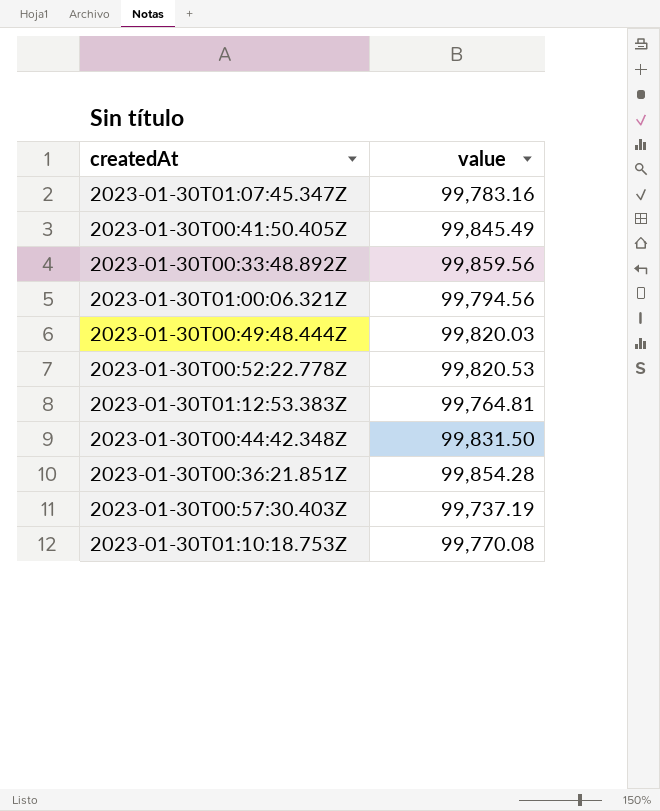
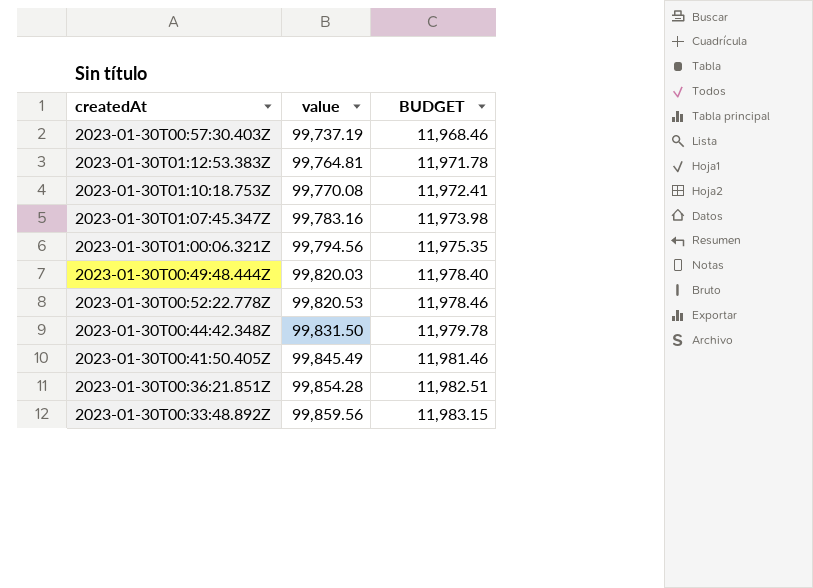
row order: none -> value ascending
column BUDGET | formula: none -> [value] * 0.12

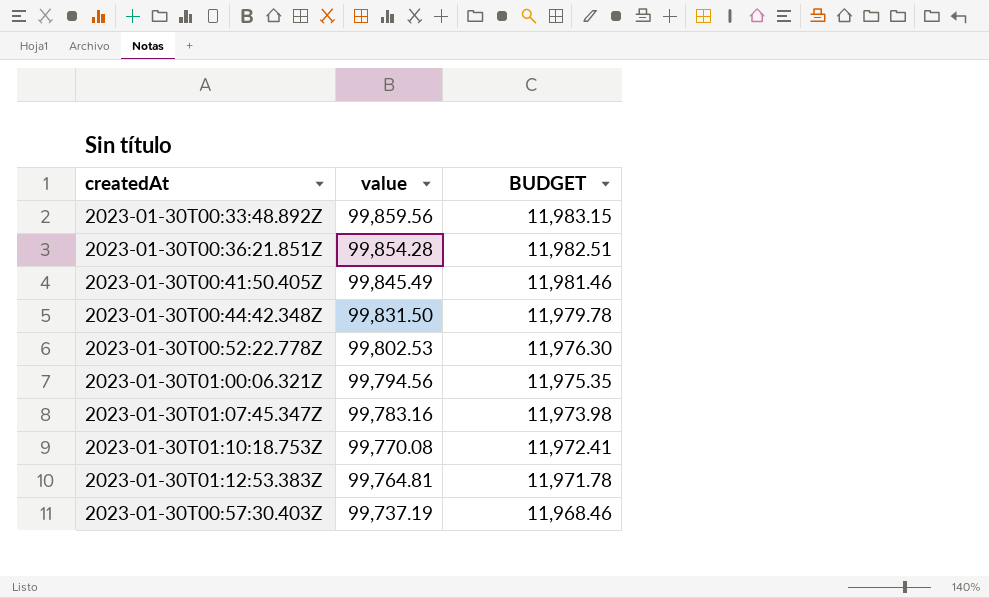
row order: value ascending -> value descending
row 2023-01-30T00:49:48.444Z: 99,820.03 | 11,978.40 -> none
2023-01-30T00:52:22.778Z | value: 99,820.53 -> 99,802.53
2023-01-30T00:52:22.778Z | BUDGET: 11,978.46 -> 11,976.30

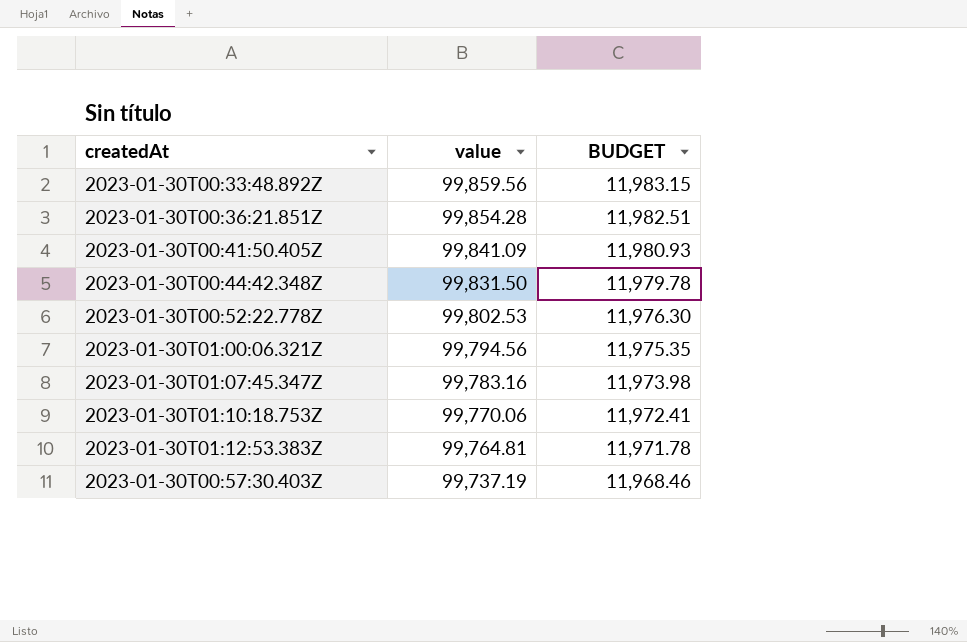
2023-01-30T00:41:50.405Z | value: 99,845.49 -> 99,841.09
2023-01-30T00:41:50.405Z | BUDGET: 11,981.46 -> 11,980.93
2023-01-30T01:10:18.753Z | value: 99,770.08 -> 99,770.06

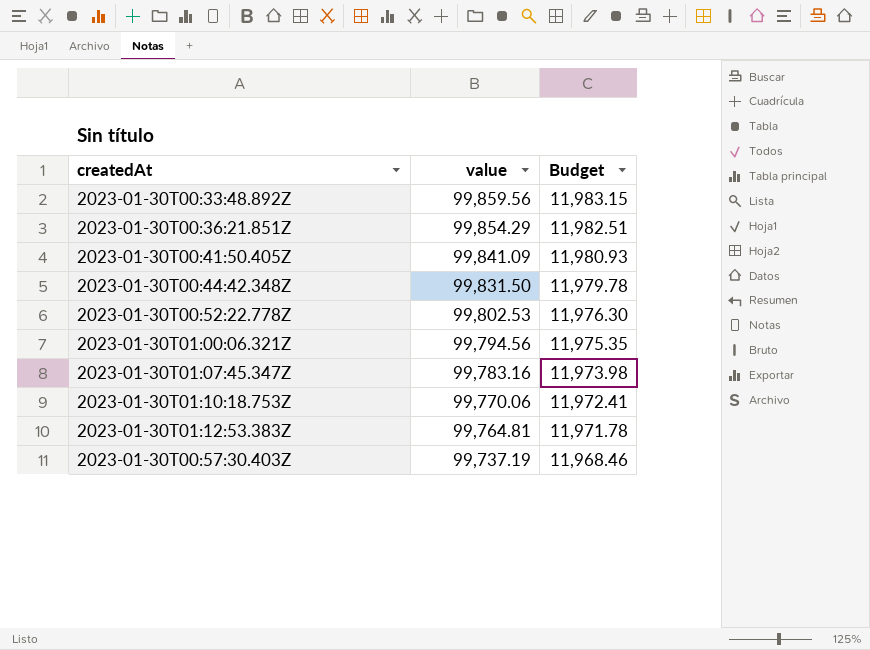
column name: BUDGET -> Budget
2023-01-30T00:36:21.851Z | value: 99,854.28 -> 99,854.29

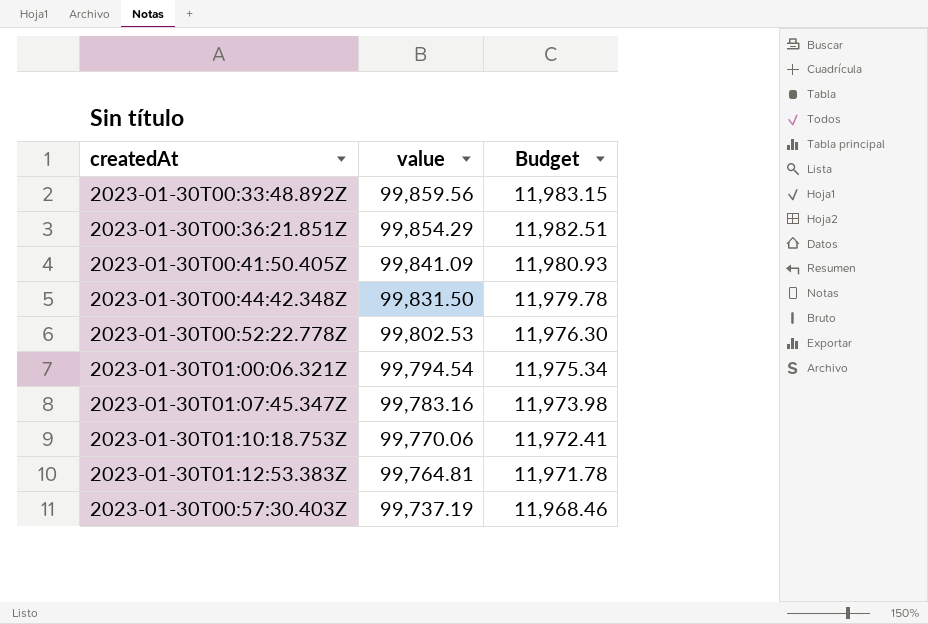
2023-01-30T01:00:06.321Z | value: 99,794.56 -> 99,794.54
2023-01-30T01:00:06.321Z | Budget: 11,975.35 -> 11,975.34

